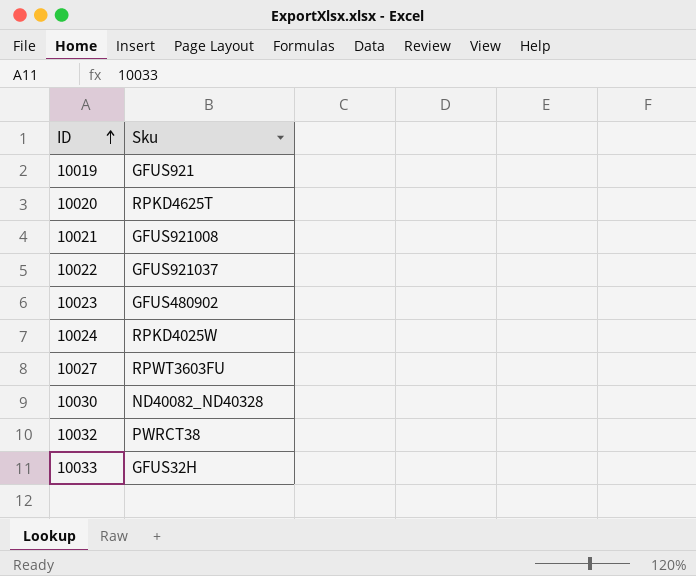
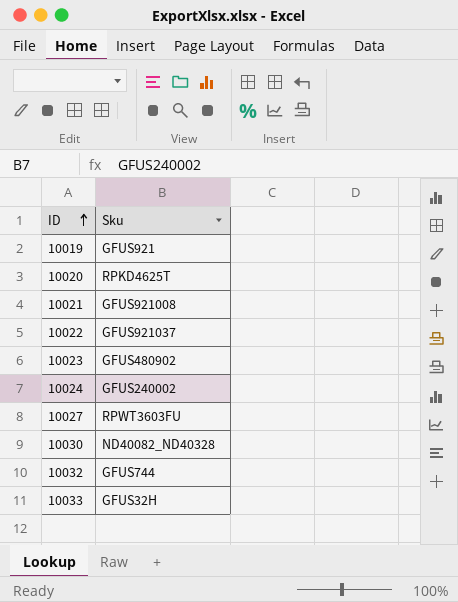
10024 | Sku: RPKD4025W -> GFUS240002
10032 | Sku: PWRCT38 -> GFUS744

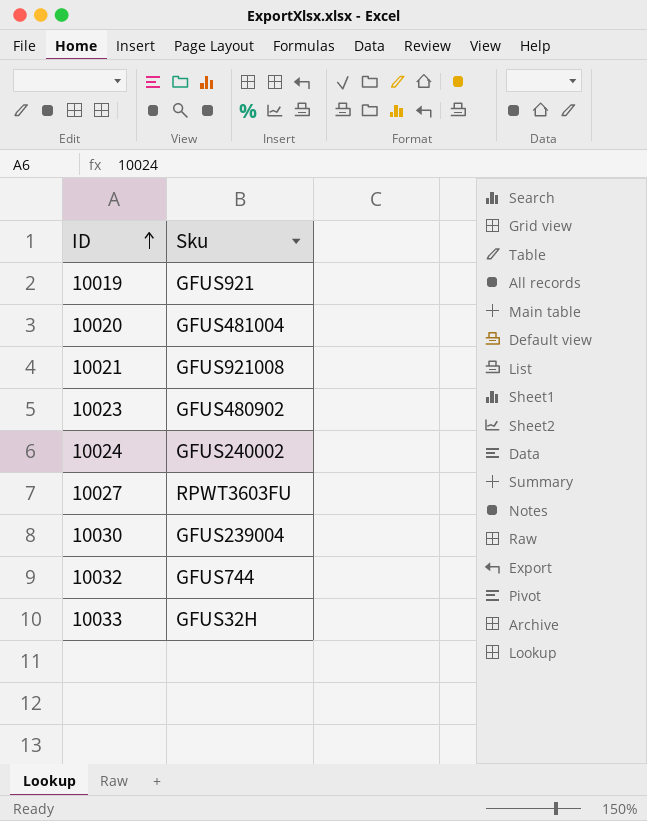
row 10022: GFUS921037 -> none
10020 | Sku: RPKD4625T -> GFUS481004
10030 | Sku: ND40082_ND40328 -> GFUS239004

